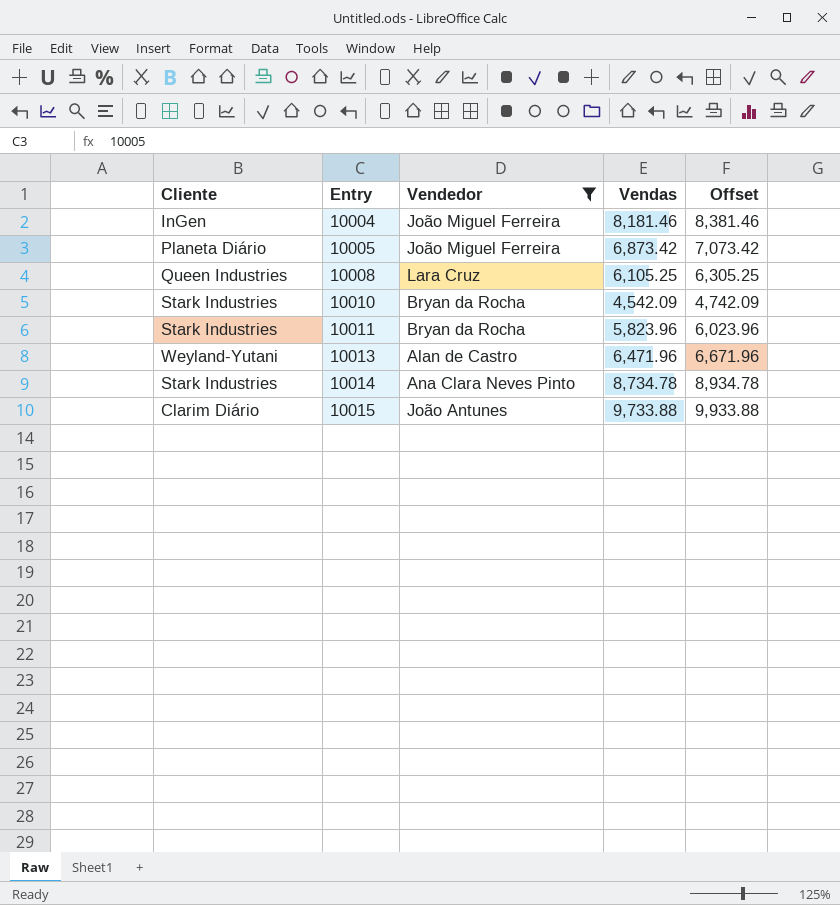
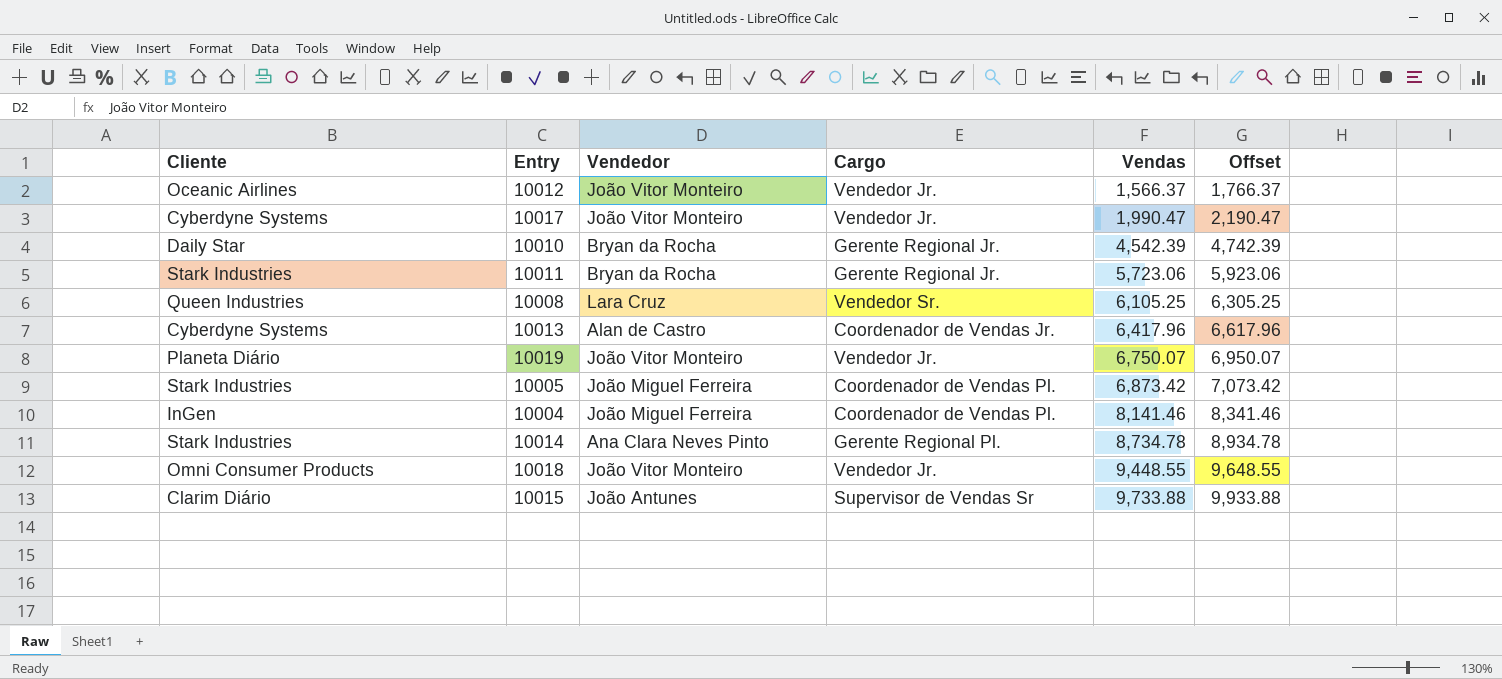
filter: Vendedor != João Vitor Monteiro -> none
row order: Entry ascending -> Vendas ascending
column Cargo | position: none -> 4
10010 | Cliente: Stark Industries -> Daily Star
10010 | Vendas: 4,542.09 -> 4,542.39
10010 | Offset: 4,742.09 -> 4,742.39
10011 | Vendas: 5,823.96 -> 5,723.06
10011 | Offset: 6,023.96 -> 5,923.06
10013 | Cliente: Weyland-Yutani -> Cyberdyne Systems
10013 | Vendas: 6,471.96 -> 6,417.96
10013 | Offset: 6,671.96 -> 6,617.96
10005 | Cliente: Planeta Diário -> Stark Industries
10004 | Vendas: 8,181.46 -> 8,141.46
10004 | Offset: 8,381.46 -> 8,341.46

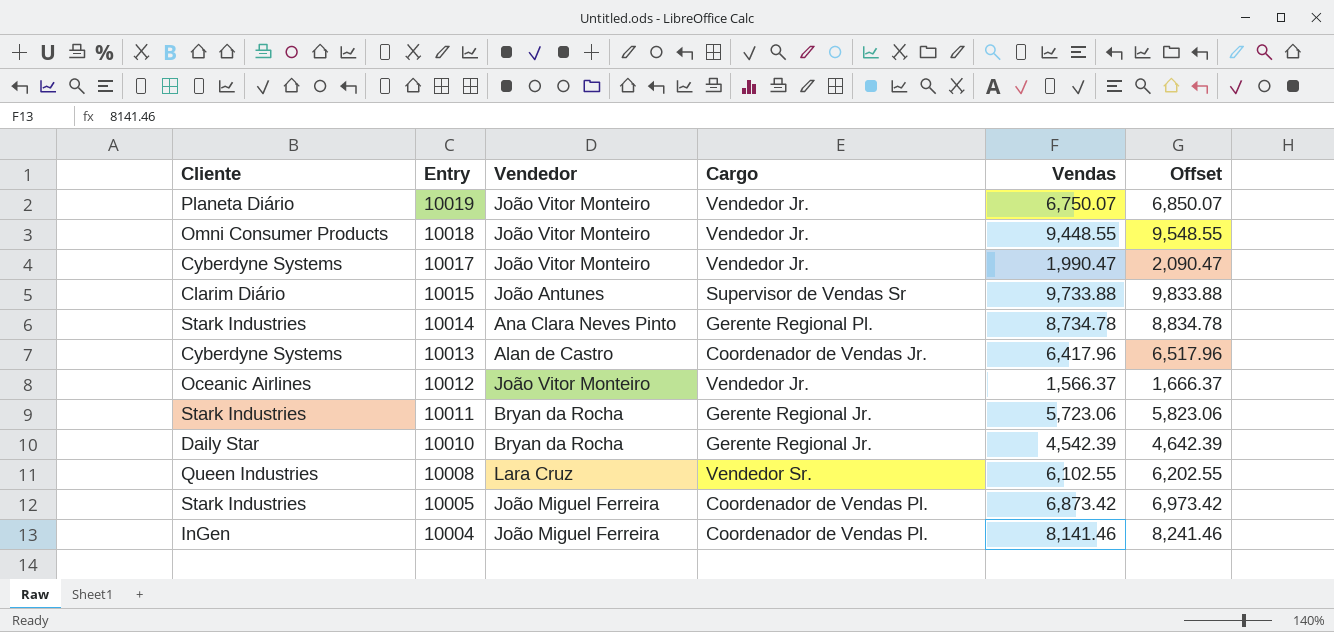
row order: Vendas ascending -> Entry descending
column Offset | formula: [Vendas] + 200 -> [Vendas] + 100
10008 | Vendas: 6,105.25 -> 6,102.55

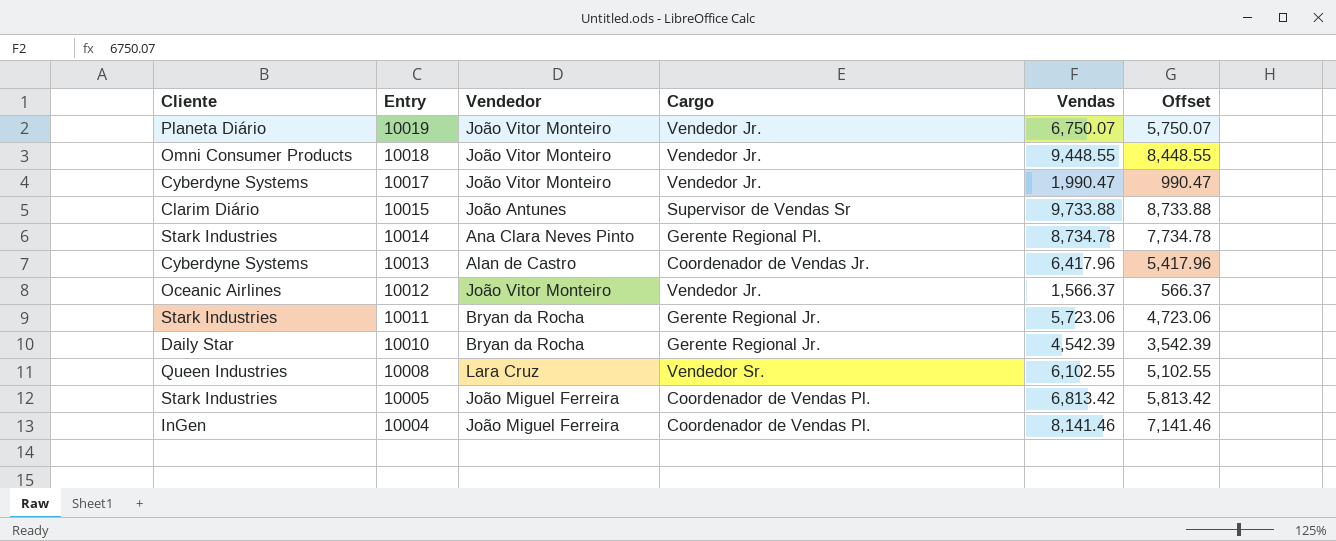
column Offset | formula: [Vendas] + 100 -> [Vendas] - 1000
10005 | Vendas: 6,873.42 -> 6,813.42

